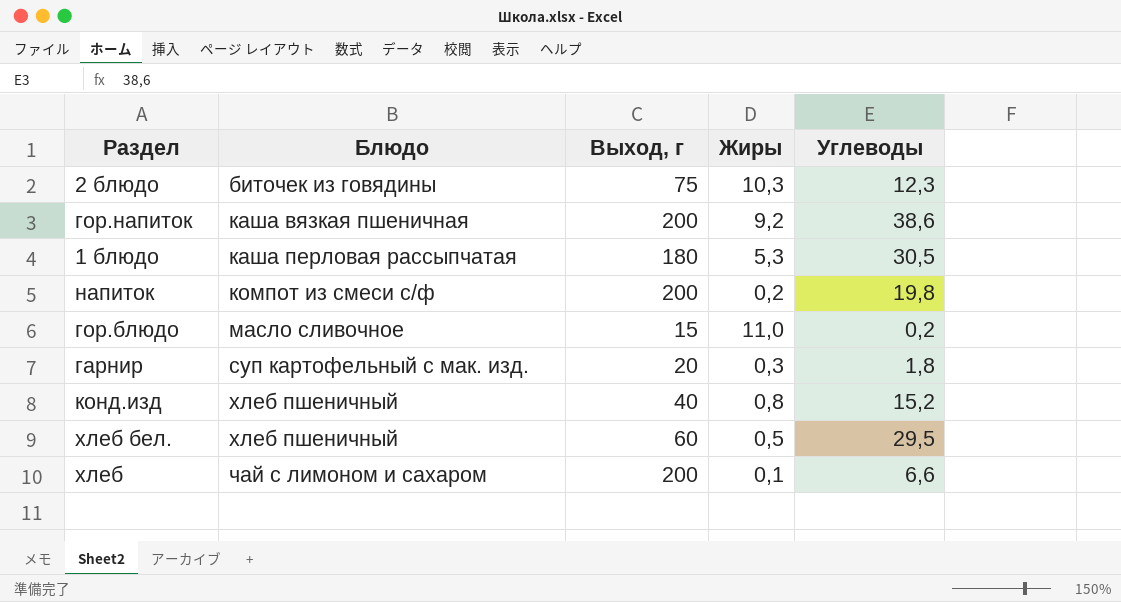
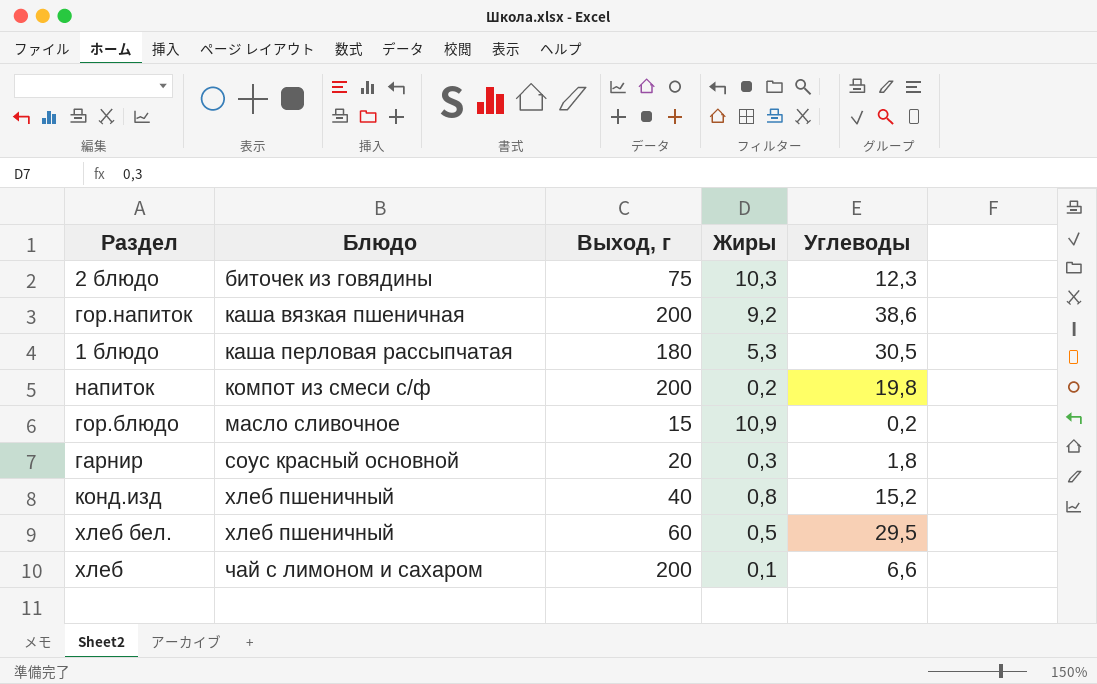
гор.блюдо | Жиры: 11,0 -> 10,9
гарнир | Блюдо: суп картофельный с мак. изд. -> соус красный основной

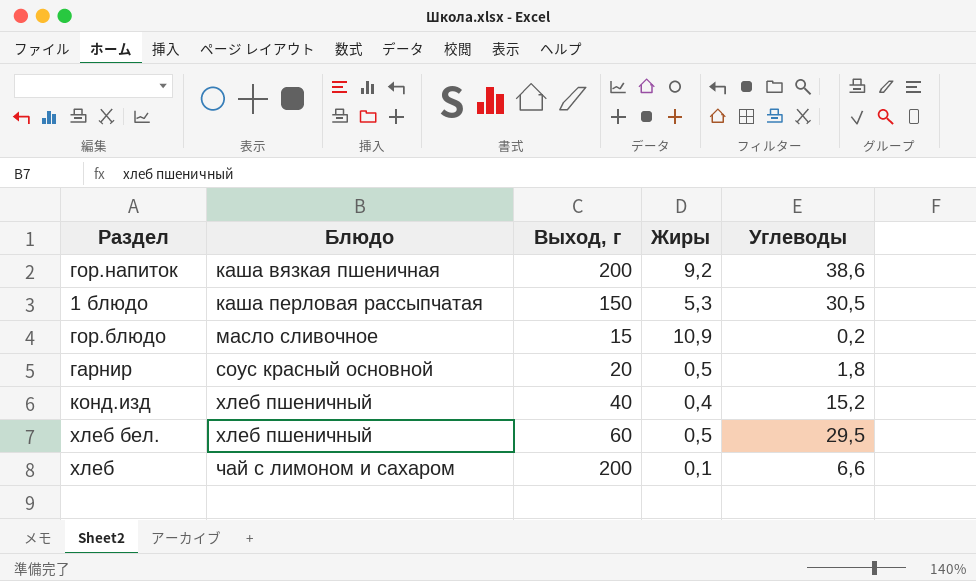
row 2 блюдо: биточек из говядины | 75 | 10,3 | 12,3 -> none
row напиток: компот из смеси с/ф | 200 | 0,2 | 19,8 -> none
1 блюдо | Выход, г: 180 -> 150
гарнир | Жиры: 0,3 -> 0,5
конд.изд | Жиры: 0,8 -> 0,4

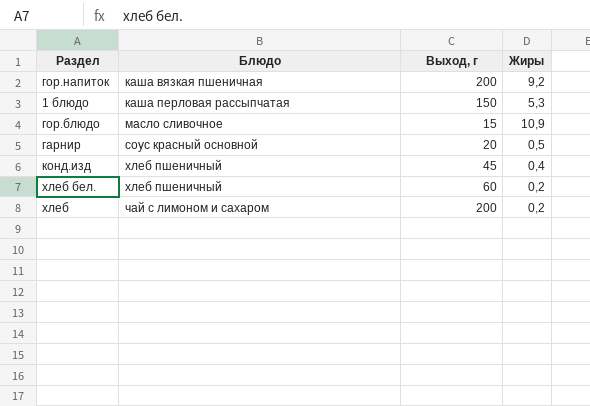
column Углеводы | position: 5 -> none
конд.изд | Выход, г: 40 -> 45
хлеб бел. | Жиры: 0,5 -> 0,2
хлеб | Жиры: 0,1 -> 0,2

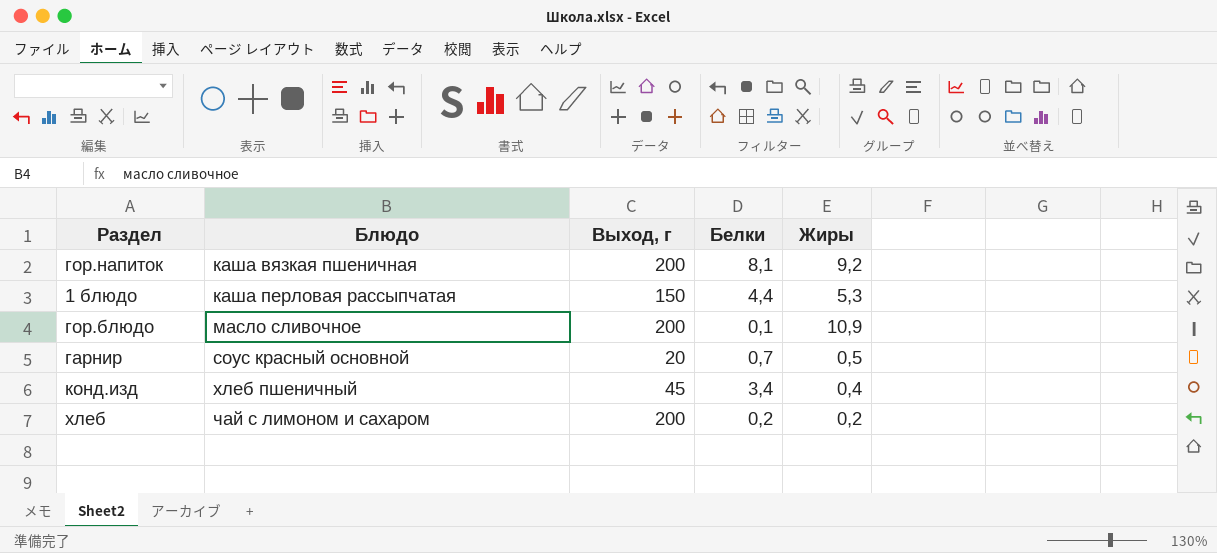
column Белки | position: none -> 4
row хлеб бел.: хлеб пшеничный | 60 | 0,2 -> none
гор.блюдо | Выход, г: 15 -> 200

